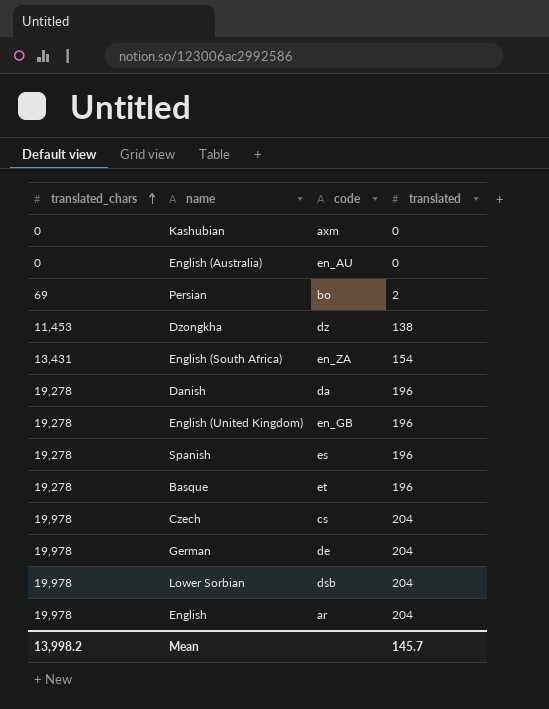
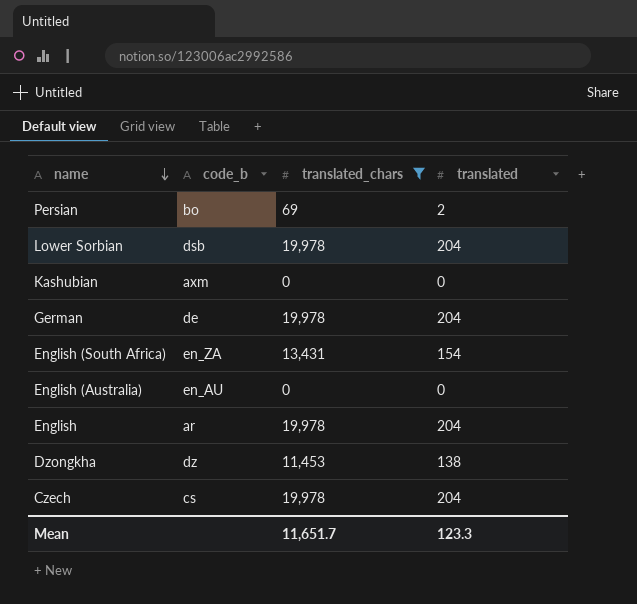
filter: none -> translated_chars != 19,278
row order: translated_chars ascending -> name descending
column name: code -> code_b
column translated_chars | position: 1 -> 3
Mean | translated_chars: 13,998.2 -> 11,651.7
Mean | translated: 145.7 -> 123.3

